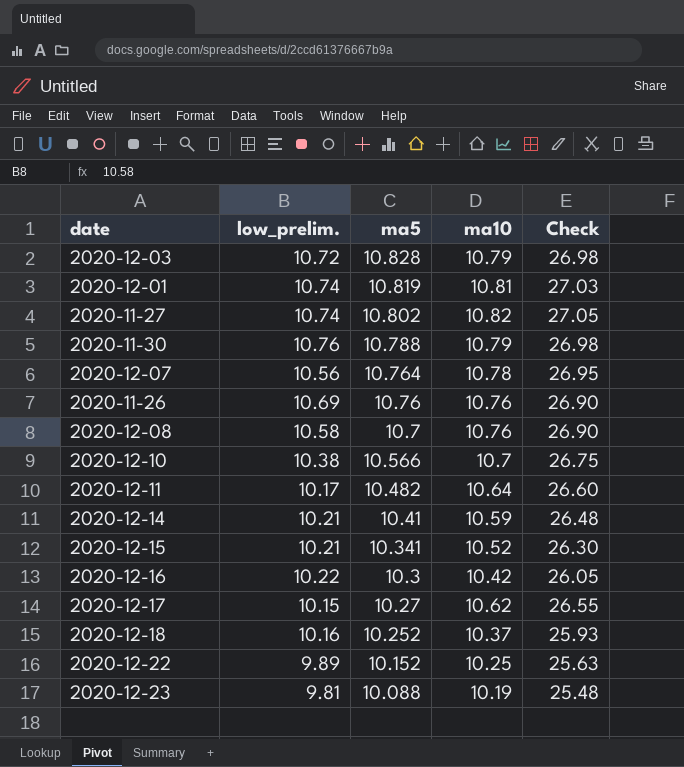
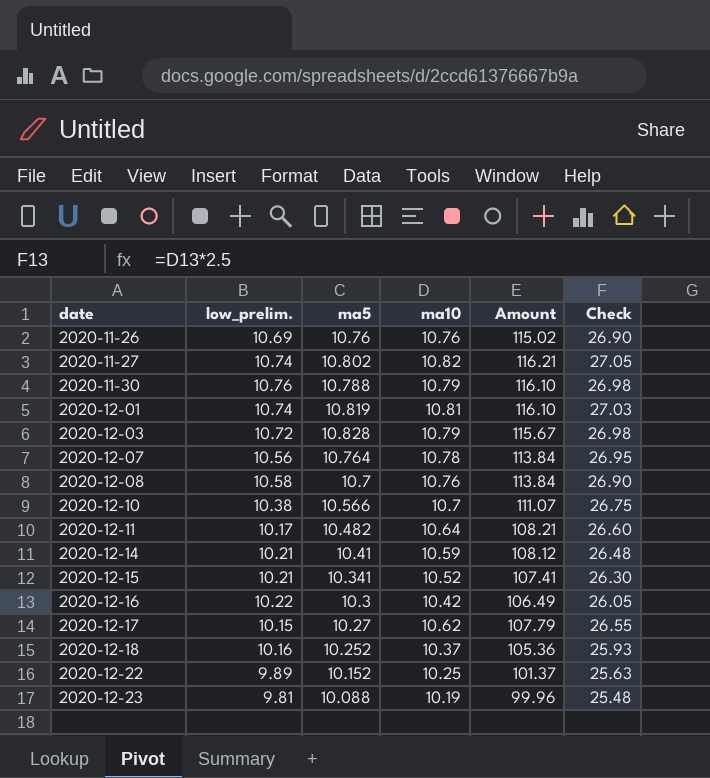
row order: ma5 descending -> date ascending
column Amount | formula: none -> [low_prelim.] * [ma10]

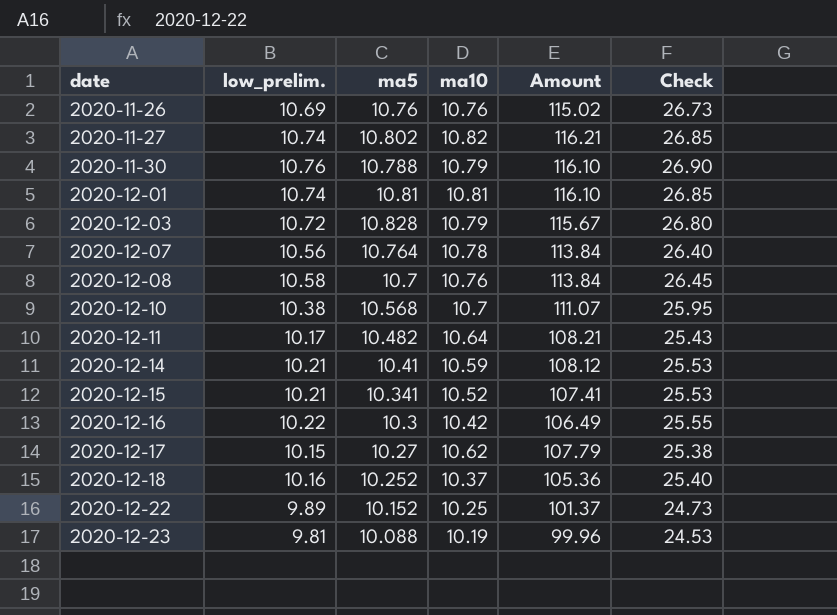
column Check | formula: [ma10] * 2.5 -> [low_prelim.] * 2.5
2020-12-01 | ma5: 10.819 -> 10.81
2020-12-10 | ma5: 10.566 -> 10.568

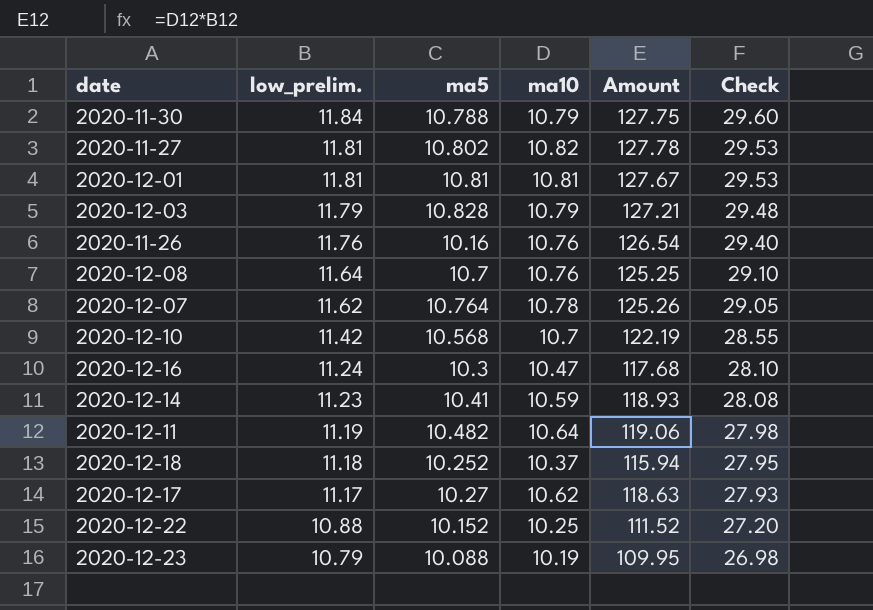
row order: date ascending -> low_prelim. descending
row 2020-12-15: 10.21 | 10.341 | 10.52 | 107.41 | 25.53 -> none
2020-11-30 | low_prelim.: 10.76 -> 11.84
2020-11-30 | Amount: 116.10 -> 127.75
2020-11-30 | Check: 26.90 -> 29.60
2020-11-27 | low_prelim.: 10.74 -> 11.81
2020-11-27 | Amount: 116.21 -> 127.78
2020-11-27 | Check: 26.85 -> 29.53
2020-12-01 | low_prelim.: 10.74 -> 11.81
2020-12-01 | Amount: 116.10 -> 127.67
2020-12-01 | Check: 26.85 -> 29.53
2020-12-03 | low_prelim.: 10.72 -> 11.79
2020-12-03 | Amount: 115.67 -> 127.21
2020-12-03 | Check: 26.80 -> 29.48
2020-11-26 | low_prelim.: 10.69 -> 11.76
2020-11-26 | ma5: 10.76 -> 10.16
2020-11-26 | Amount: 115.02 -> 126.54
2020-11-26 | Check: 26.73 -> 29.40
2020-12-08 | low_prelim.: 10.58 -> 11.64
2020-12-08 | Amount: 113.84 -> 125.25
2020-12-08 | Check: 26.45 -> 29.10
2020-12-07 | low_prelim.: 10.56 -> 11.62
2020-12-07 | Amount: 113.84 -> 125.26
2020-12-07 | Check: 26.40 -> 29.05
2020-12-10 | low_prelim.: 10.38 -> 11.42
2020-12-10 | Amount: 111.07 -> 122.19
2020-12-10 | Check: 25.95 -> 28.55
2020-12-16 | low_prelim.: 10.22 -> 11.24
2020-12-16 | ma10: 10.42 -> 10.47
2020-12-16 | Amount: 106.49 -> 117.68
2020-12-16 | Check: 25.55 -> 28.10
2020-12-14 | low_prelim.: 10.21 -> 11.23
2020-12-14 | Amount: 108.12 -> 118.93
2020-12-14 | Check: 25.53 -> 28.08
2020-12-11 | low_prelim.: 10.17 -> 11.19
2020-12-11 | Amount: 108.21 -> 119.06
2020-12-11 | Check: 25.43 -> 27.98
2020-12-18 | low_prelim.: 10.16 -> 11.18
2020-12-18 | Amount: 105.36 -> 115.94
2020-12-18 | Check: 25.40 -> 27.95
2020-12-17 | low_prelim.: 10.15 -> 11.17
2020-12-17 | Amount: 107.79 -> 118.63
2020-12-17 | Check: 25.38 -> 27.93
2020-12-22 | low_prelim.: 9.89 -> 10.88
2020-12-22 | Amount: 101.37 -> 111.52
2020-12-22 | Check: 24.73 -> 27.20
2020-12-23 | low_prelim.: 9.81 -> 10.79
2020-12-23 | Amount: 99.96 -> 109.95
2020-12-23 | Check: 24.53 -> 26.98

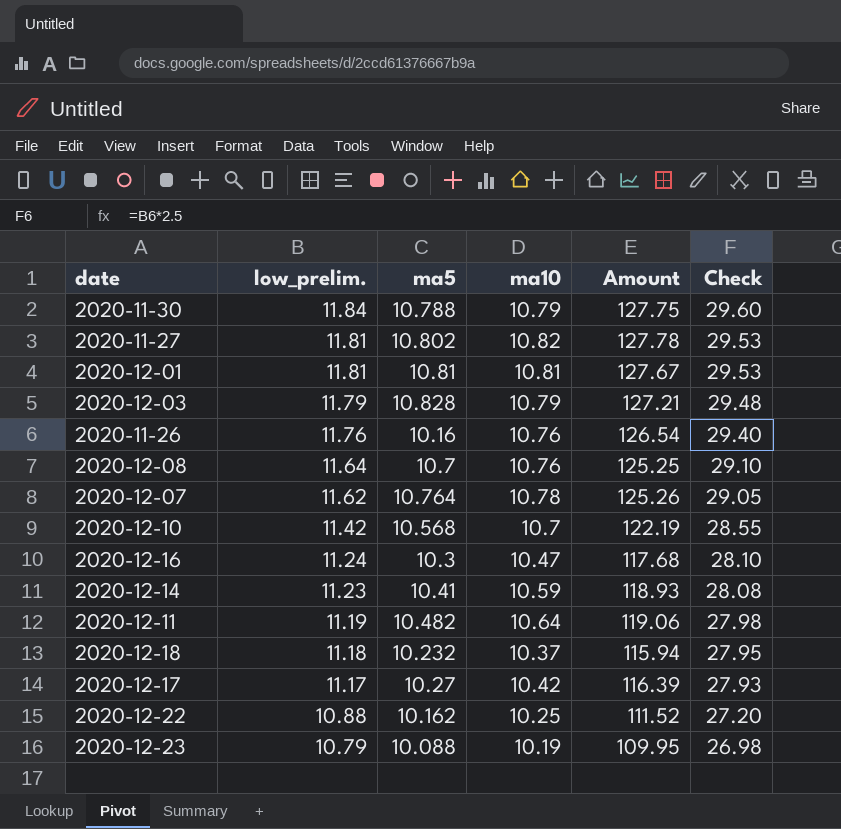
2020-12-18 | ma5: 10.252 -> 10.232
2020-12-17 | ma10: 10.62 -> 10.42
2020-12-17 | Amount: 118.63 -> 116.39
2020-12-22 | ma5: 10.152 -> 10.162

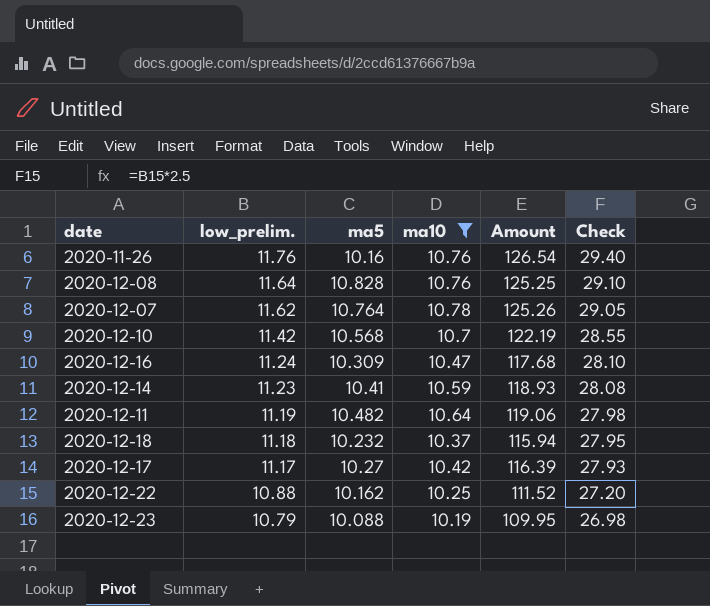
filter: none -> ma10 <= 10.78
2020-12-08 | ma5: 10.7 -> 10.828
2020-12-16 | ma5: 10.3 -> 10.309

